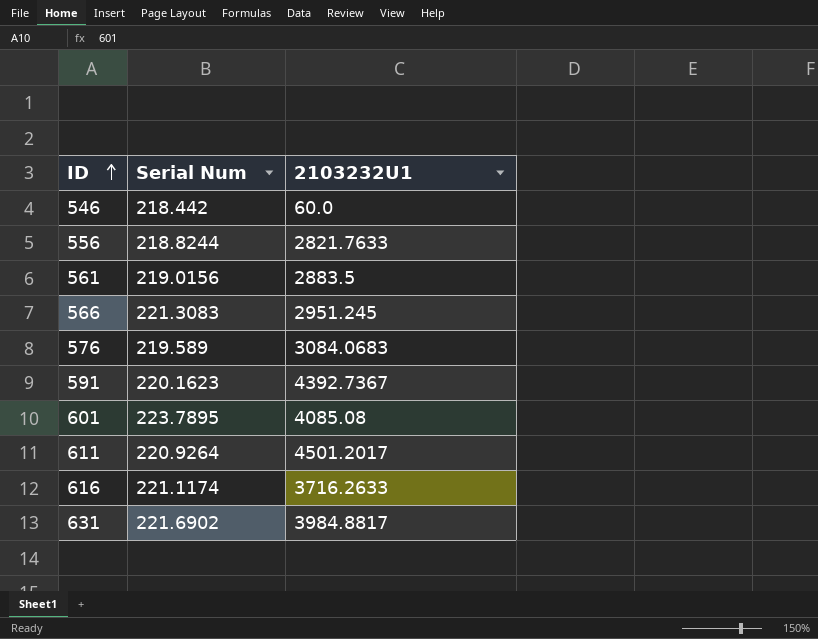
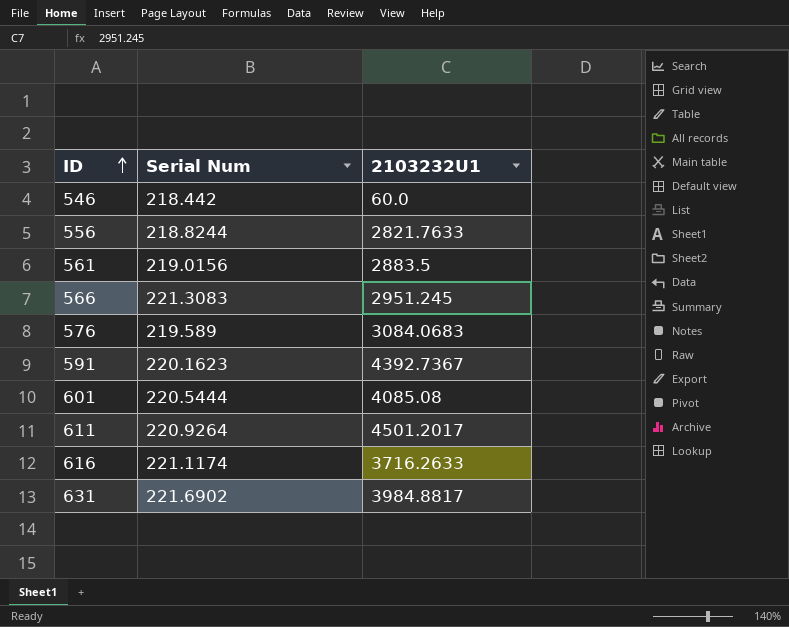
601 | Serial Num: 223.7895 -> 220.5444

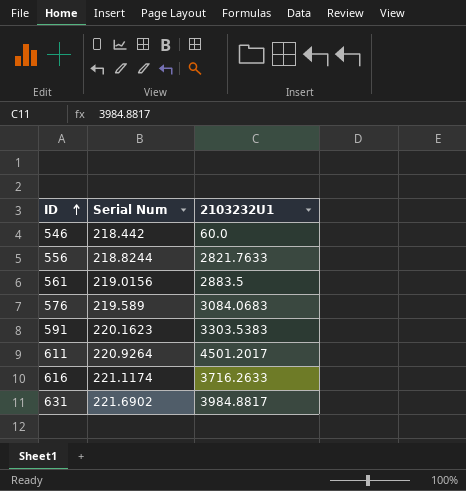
row 566: 221.3083 | 2951.245 -> none
row 601: 220.5444 | 4085.08 -> none
591 | 2103232U1: 4392.7367 -> 3303.5383

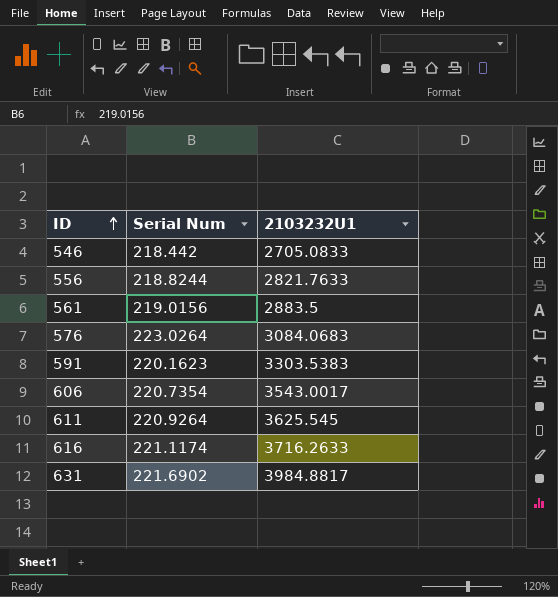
546 | 2103232U1: 60.0 -> 2705.0833
576 | Serial Num: 219.589 -> 223.0264
row 606: none -> 220.7354 | 3543.0017
611 | 2103232U1: 4501.2017 -> 3625.545

